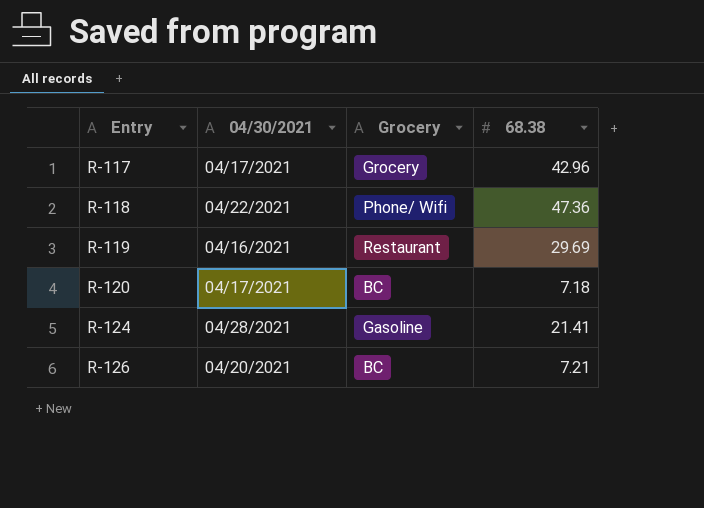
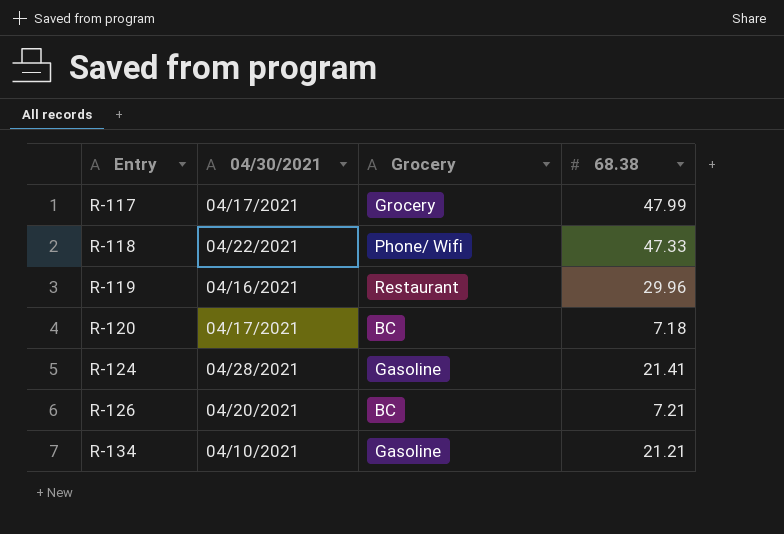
R-117 | 68.38: 42.96 -> 47.99
R-118 | 68.38: 47.36 -> 47.33
R-119 | 68.38: 29.69 -> 29.96
row R-134: none -> 04/10/2021 | Gasoline | 21.21

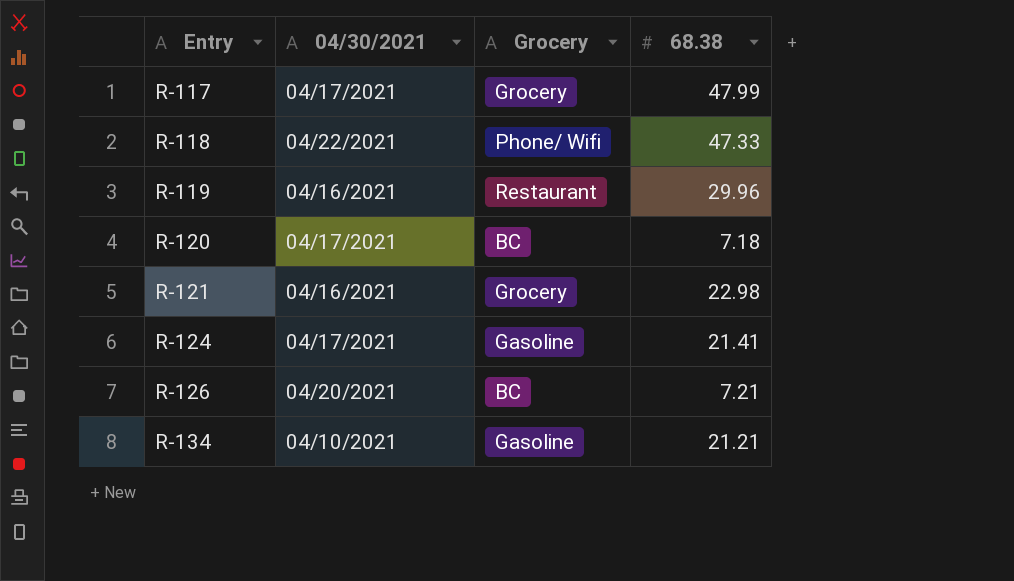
row R-121: none -> 04/16/2021 | Grocery | 22.98
R-124 | 04/30/2021: 04/28/2021 -> 04/17/2021

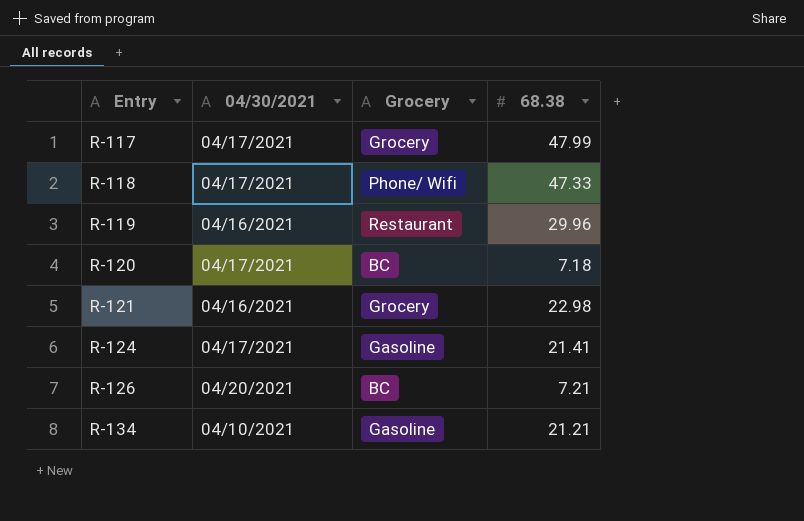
R-118 | 04/30/2021: 04/22/2021 -> 04/17/2021

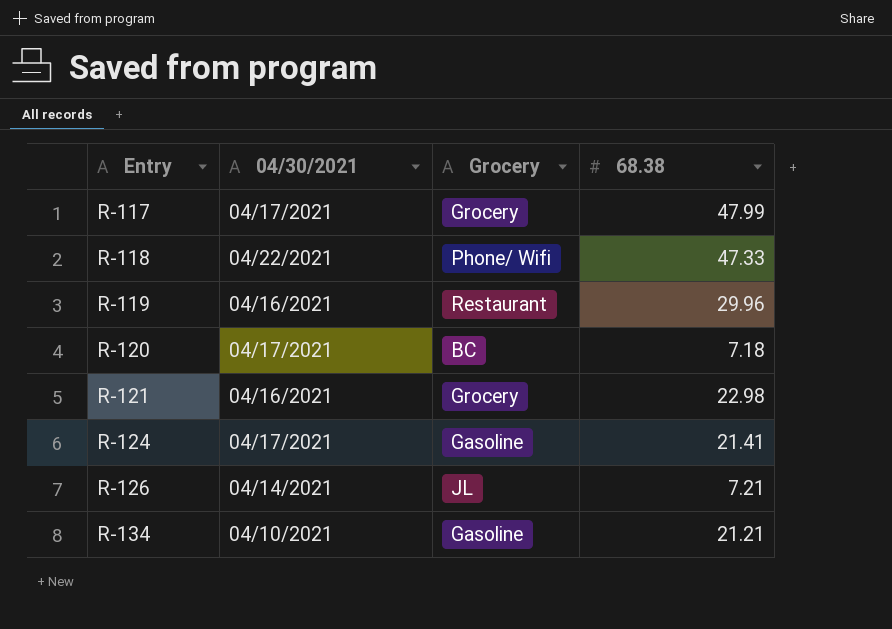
R-118 | 04/30/2021: 04/17/2021 -> 04/22/2021
R-126 | 04/30/2021: 04/20/2021 -> 04/14/2021
R-126 | Grocery: BC -> JL

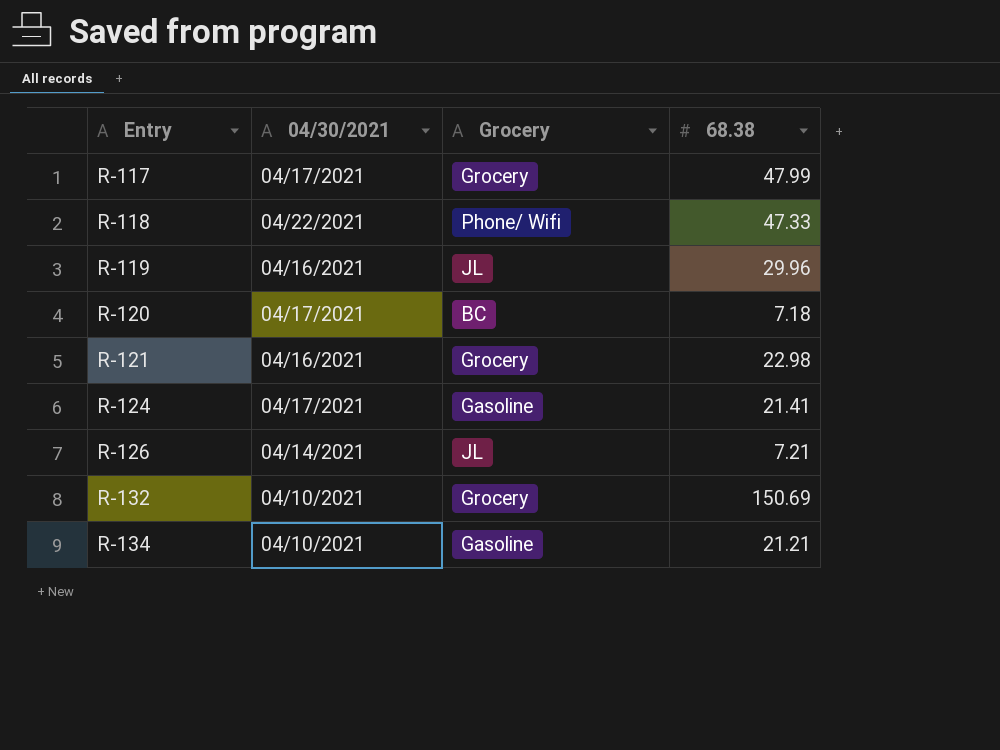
R-119 | Grocery: Restaurant -> JL
row R-132: none -> 04/10/2021 | Grocery | 150.69

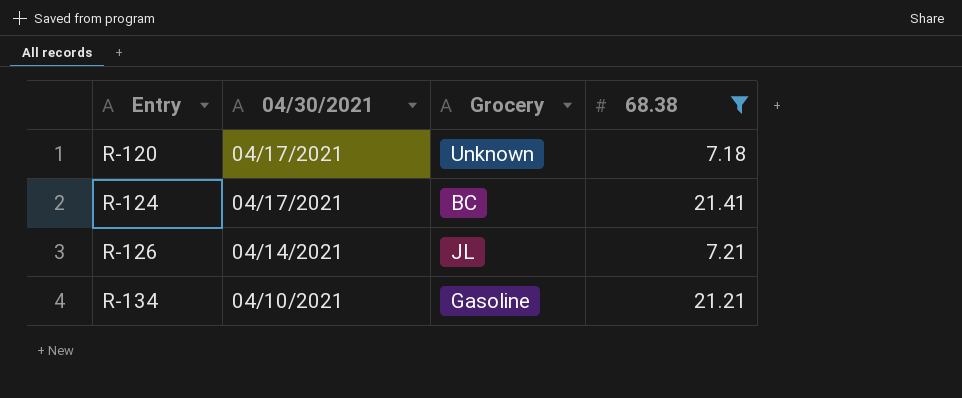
filter: none -> 68.38 <= 21.41
R-120 | Grocery: BC -> Unknown
R-124 | Grocery: Gasoline -> BC

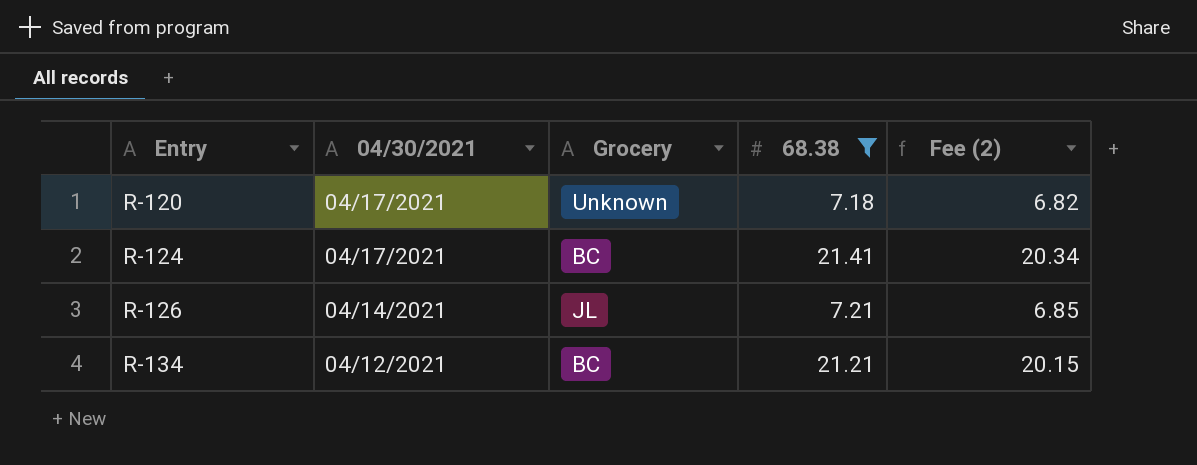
column Fee (2) | formula: none -> [68.38] * 0.95
R-134 | 04/30/2021: 04/10/2021 -> 04/12/2021
R-134 | Grocery: Gasoline -> BC

